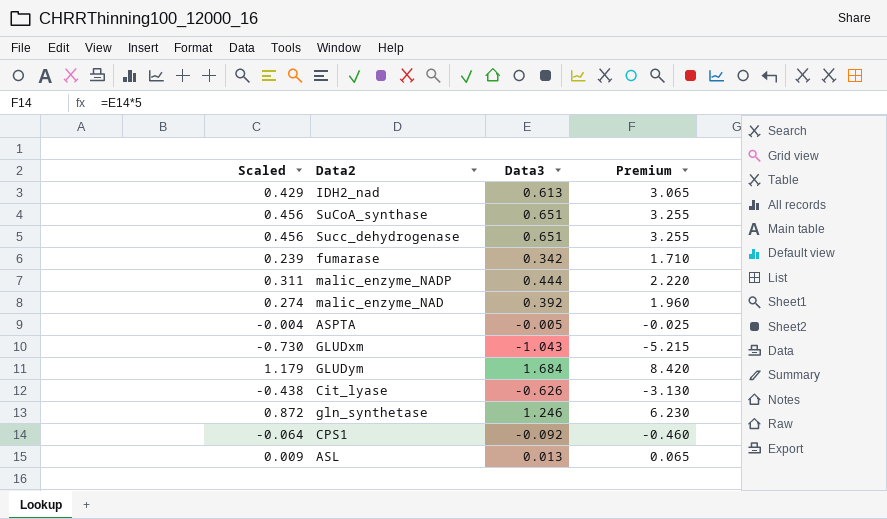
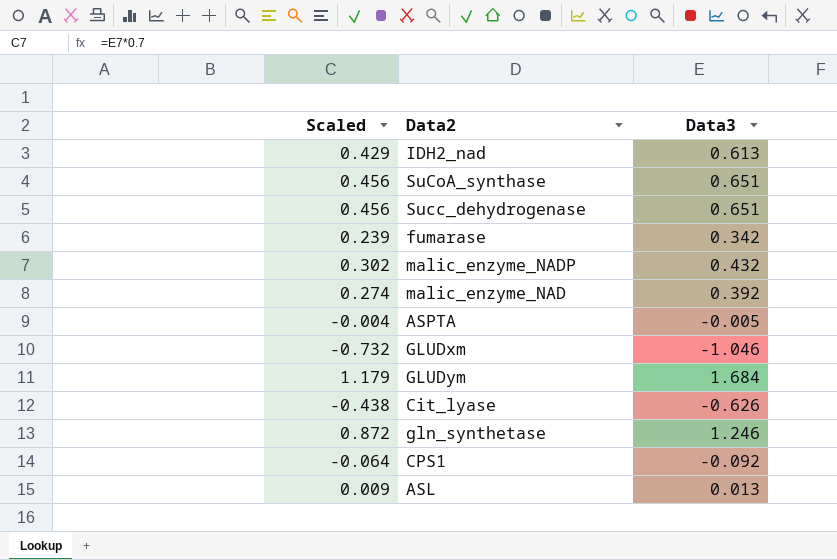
column Premium | formula: [Data3] * 5 -> none
malic_enzyme_NADP | Scaled: 0.311 -> 0.302
malic_enzyme_NADP | Data3: 0.444 -> 0.432
GLUDxm | Scaled: -0.730 -> -0.732
GLUDxm | Data3: -1.043 -> -1.046

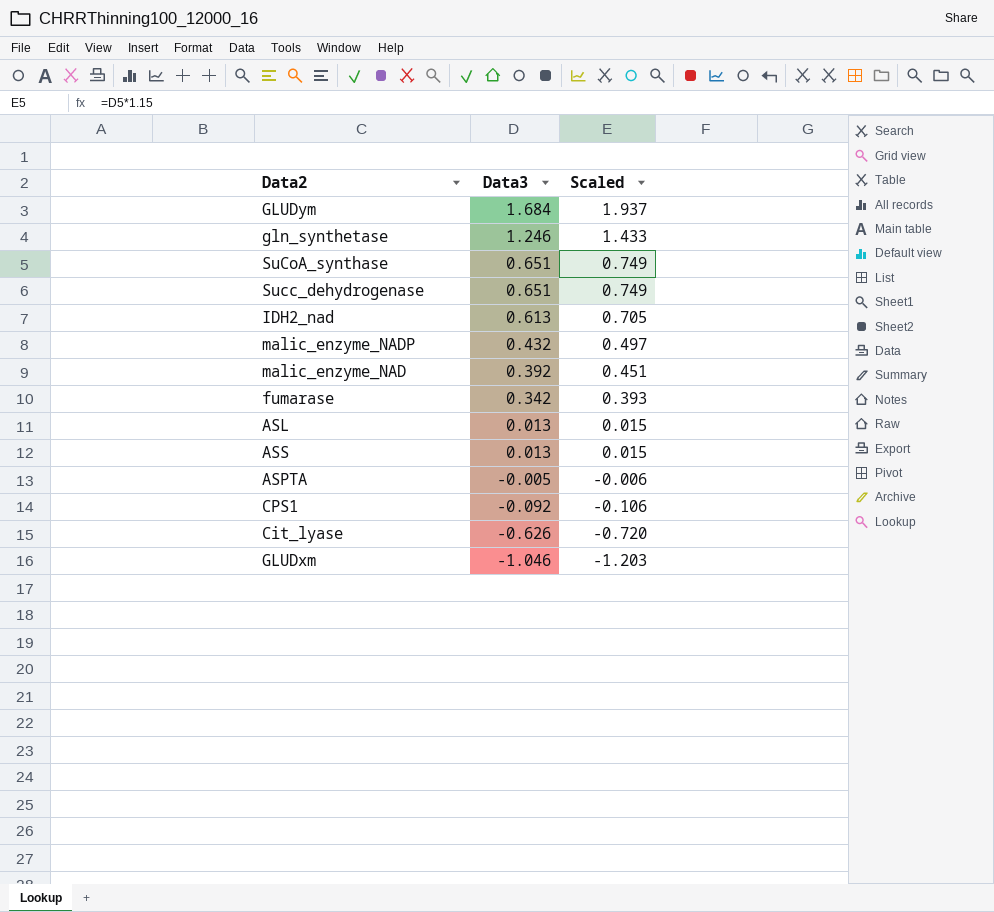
row order: none -> Data3 descending
column Scaled | formula: [Data3] * 0.7 -> [Data3] * 1.15
column Scaled | position: 1 -> 3
row ASS: none -> 0.013 | 0.015

